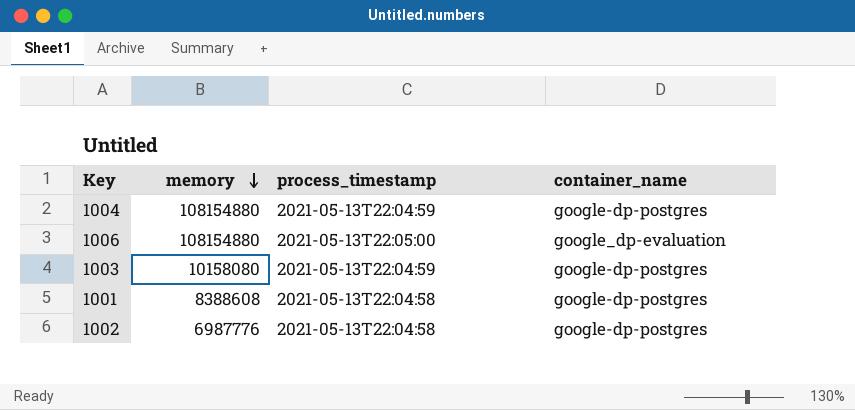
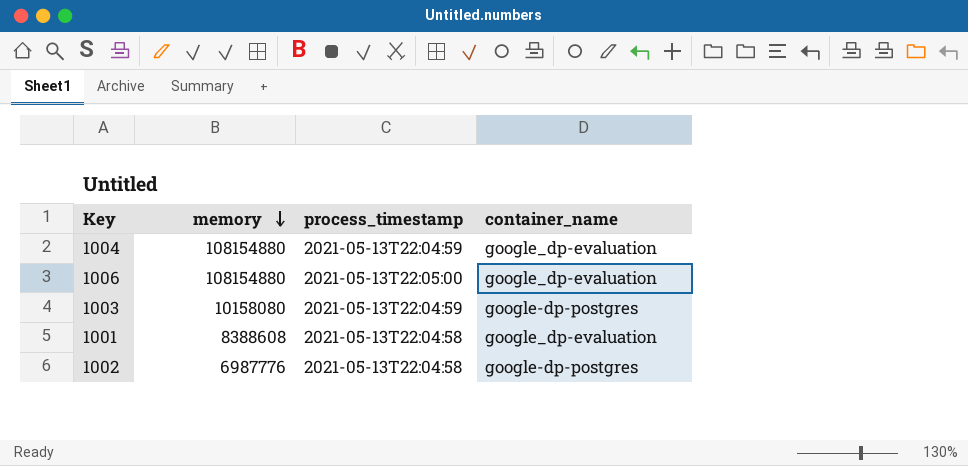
1004 | container_name: google-dp-postgres -> google_dp-evaluation
1001 | container_name: google-dp-postgres -> google_dp-evaluation

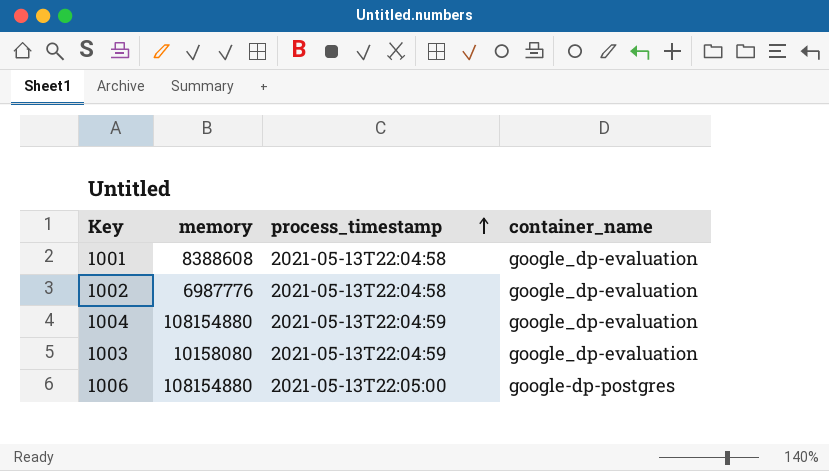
row order: memory descending -> process_timestamp ascending
1002 | container_name: google-dp-postgres -> google_dp-evaluation
1003 | container_name: google-dp-postgres -> google_dp-evaluation
1006 | container_name: google_dp-evaluation -> google-dp-postgres

